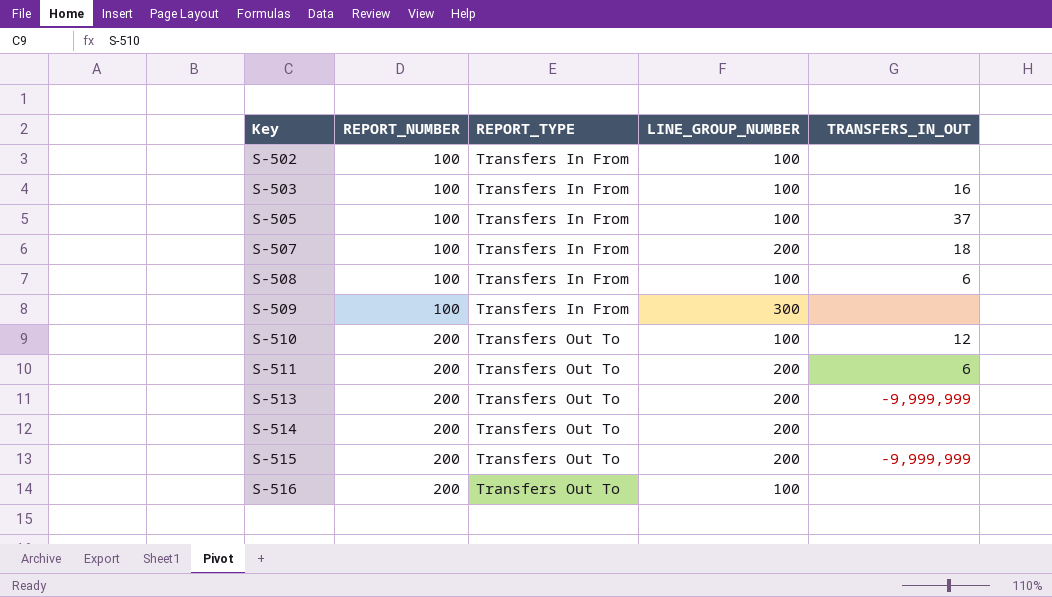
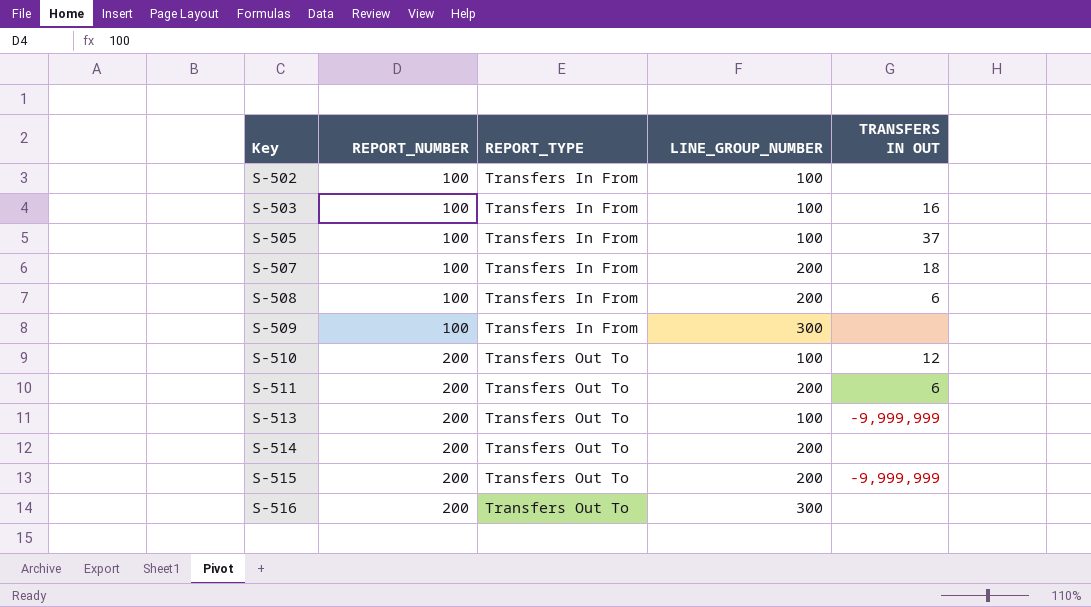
column name: TRANSFERS_IN_OUT -> TRANSFERS IN OUT
S-508 | LINE_GROUP_NUMBER: 100 -> 200
S-513 | LINE_GROUP_NUMBER: 200 -> 100
S-516 | LINE_GROUP_NUMBER: 100 -> 300

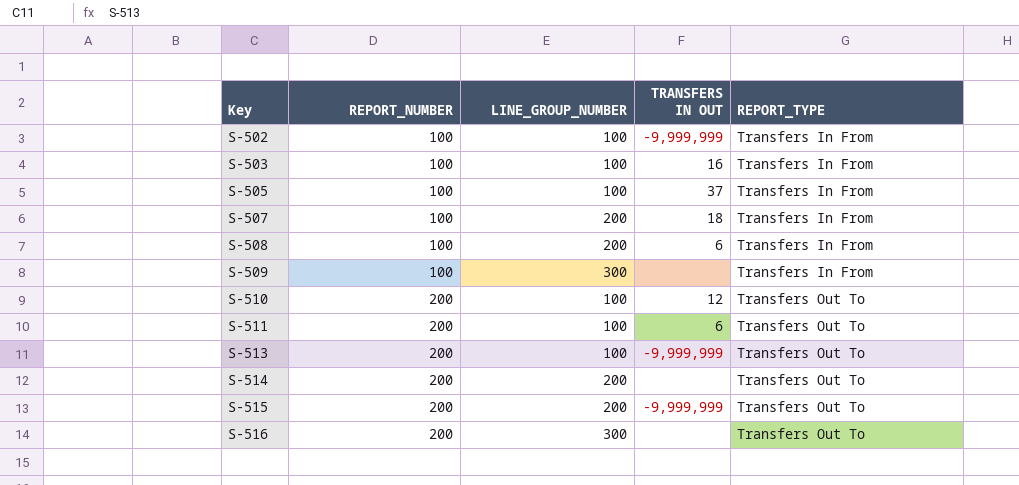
column REPORT_TYPE | position: 3 -> 5
S-502 | TRANSFERS IN OUT: none -> -9,999,999
S-511 | LINE_GROUP_NUMBER: 200 -> 100

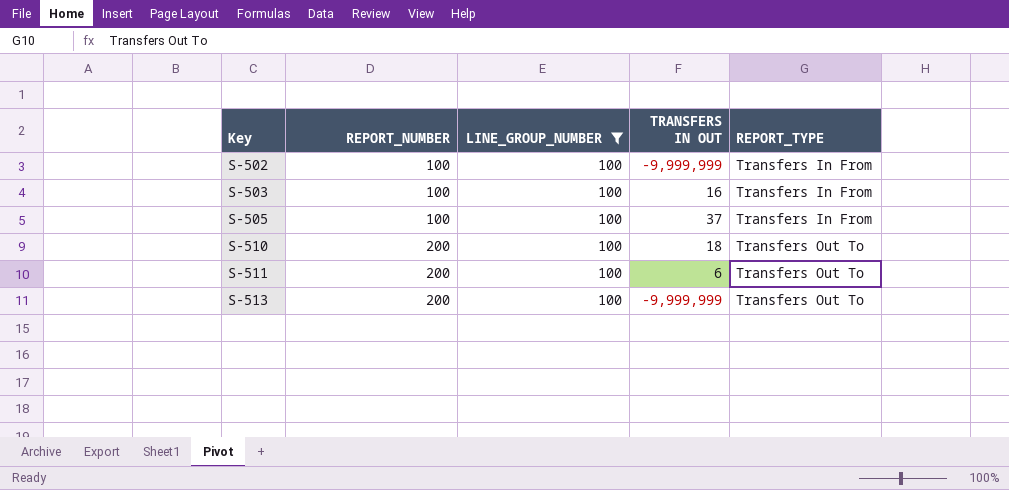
filter: none -> LINE_GROUP_NUMBER = 100
S-510 | TRANSFERS IN OUT: 12 -> 18

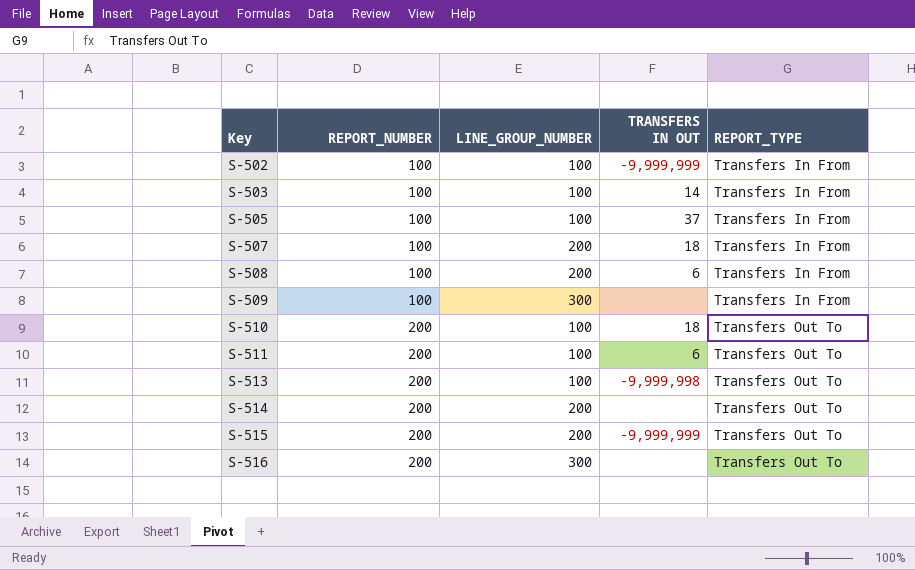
filter: LINE_GROUP_NUMBER = 100 -> none
S-503 | TRANSFERS IN OUT: 16 -> 14
S-513 | TRANSFERS IN OUT: -9,999,999 -> -9,999,998

